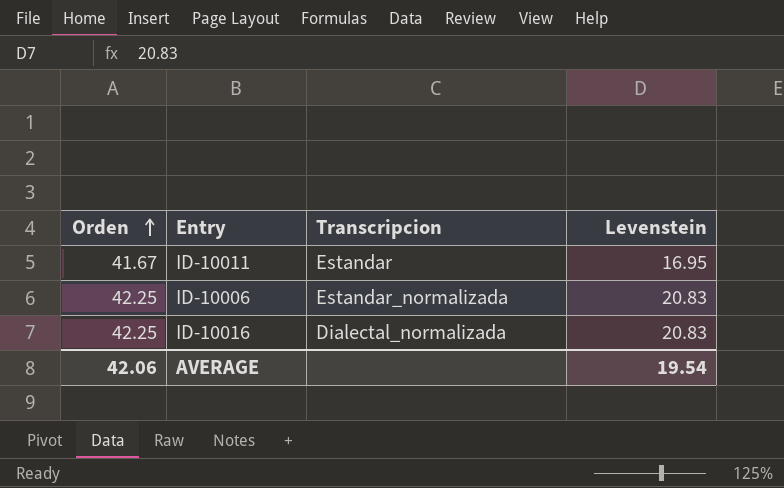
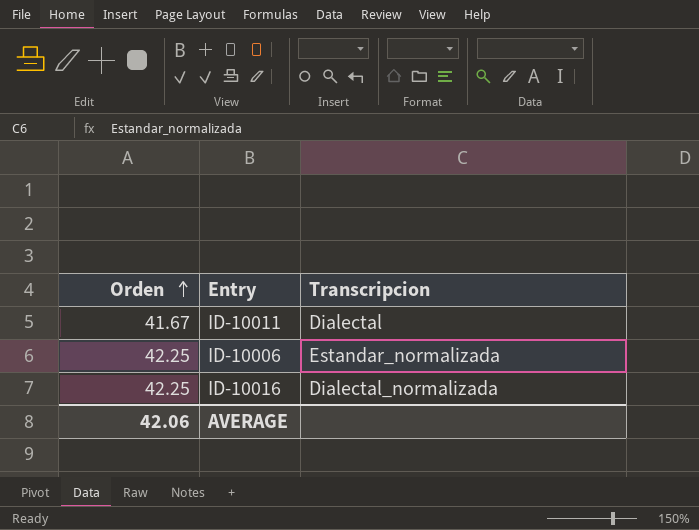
column Levenstein | position: 4 -> none
ID-10011 | Transcripcion: Estandar -> Dialectal

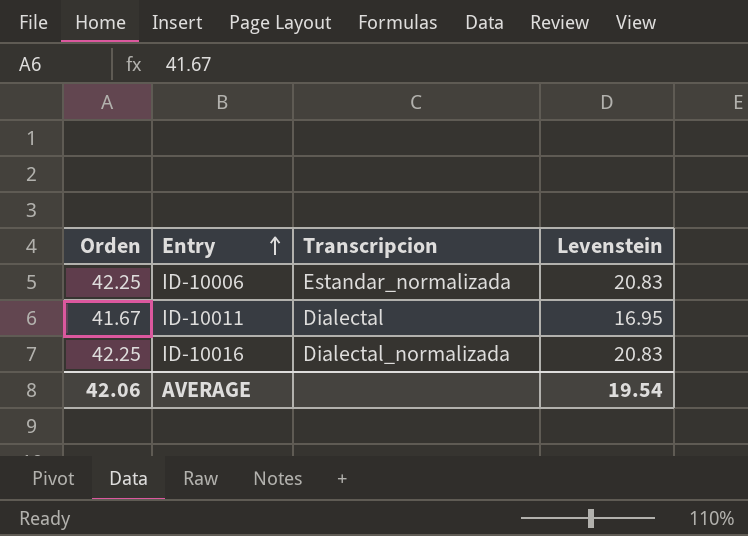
row order: Orden ascending -> Entry ascending
column Levenstein | position: none -> 4

